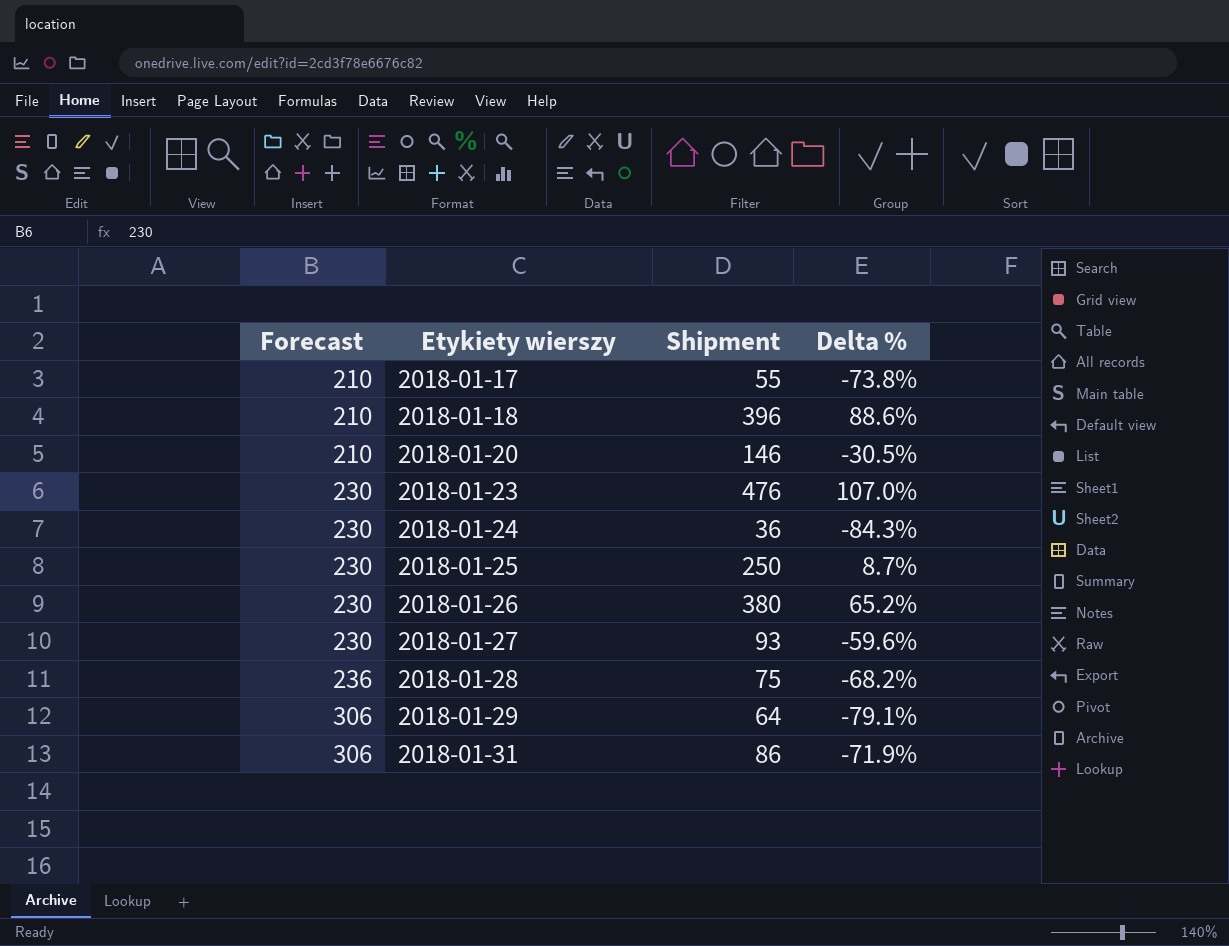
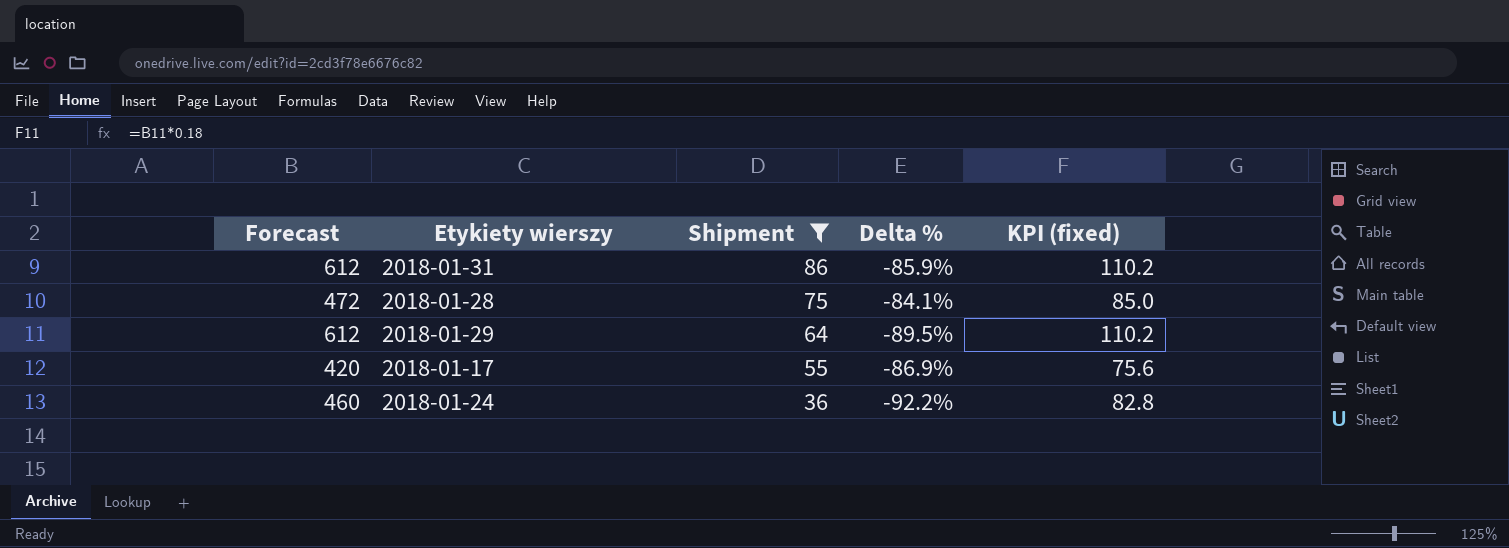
filter: none -> Shipment <= 86
row order: Forecast ascending -> Shipment descending
column KPI (fixed) | formula: none -> [Forecast] * 0.18
2018-01-31 | Forecast: 306 -> 612
2018-01-31 | Delta %: -71.9% -> -85.9%
2018-01-28 | Forecast: 236 -> 472
2018-01-28 | Delta %: -68.2% -> -84.1%
2018-01-29 | Forecast: 306 -> 612
2018-01-29 | Delta %: -79.1% -> -89.5%
2018-01-17 | Forecast: 210 -> 420
2018-01-17 | Delta %: -73.8% -> -86.9%
2018-01-24 | Forecast: 230 -> 460
2018-01-24 | Delta %: -84.3% -> -92.2%

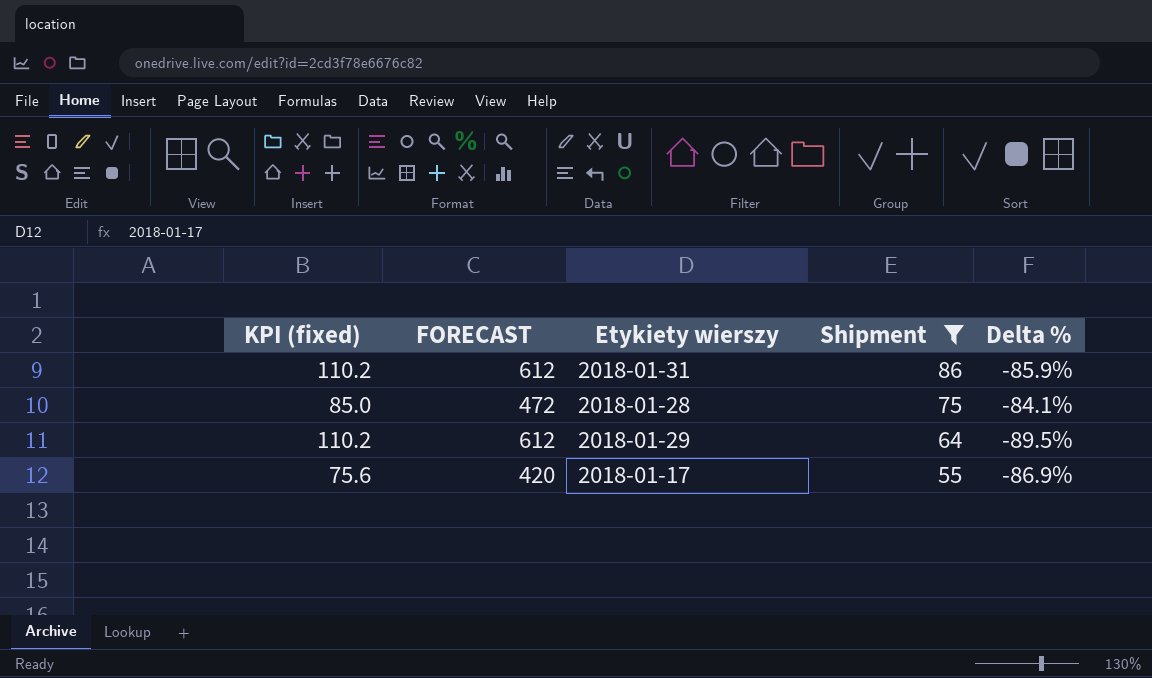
column KPI (fixed) | position: 5 -> 1
column name: Forecast -> FORECAST
row 2018-01-24: 460 | 36 | -92.2% | 82.8 -> none

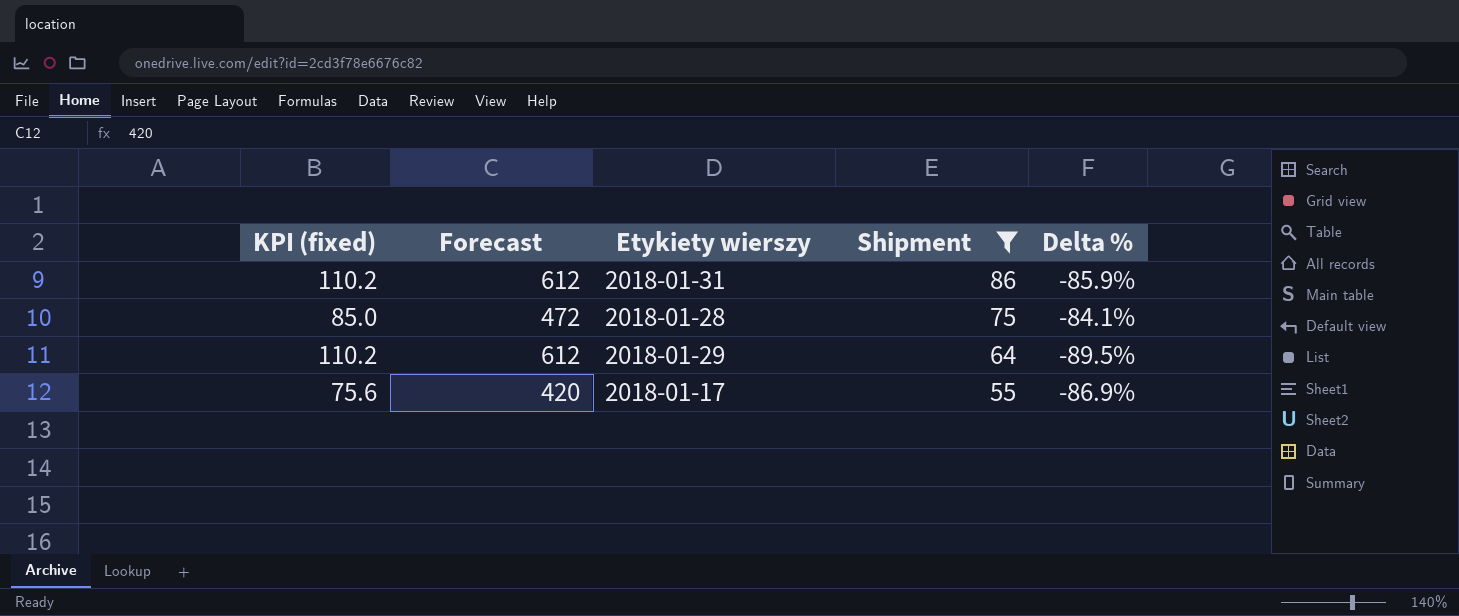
column name: FORECAST -> Forecast

